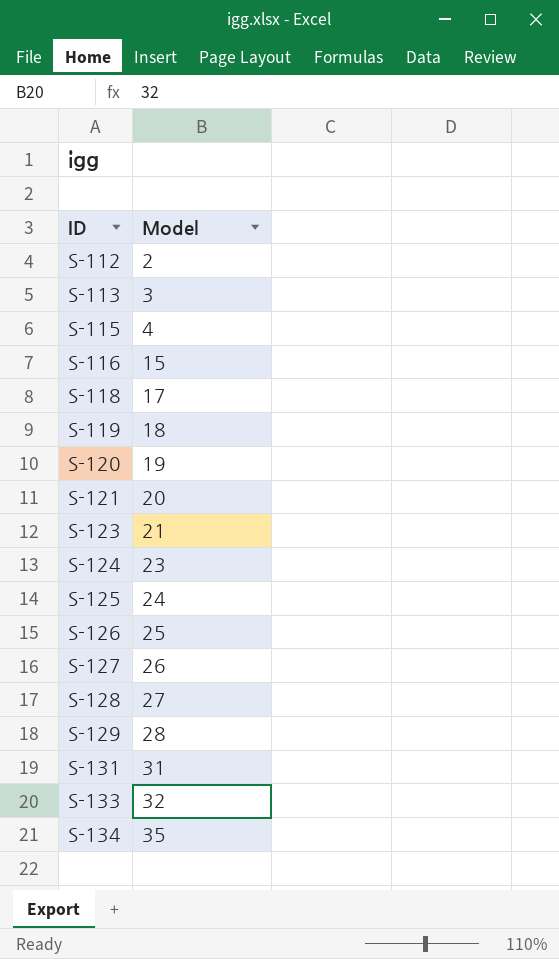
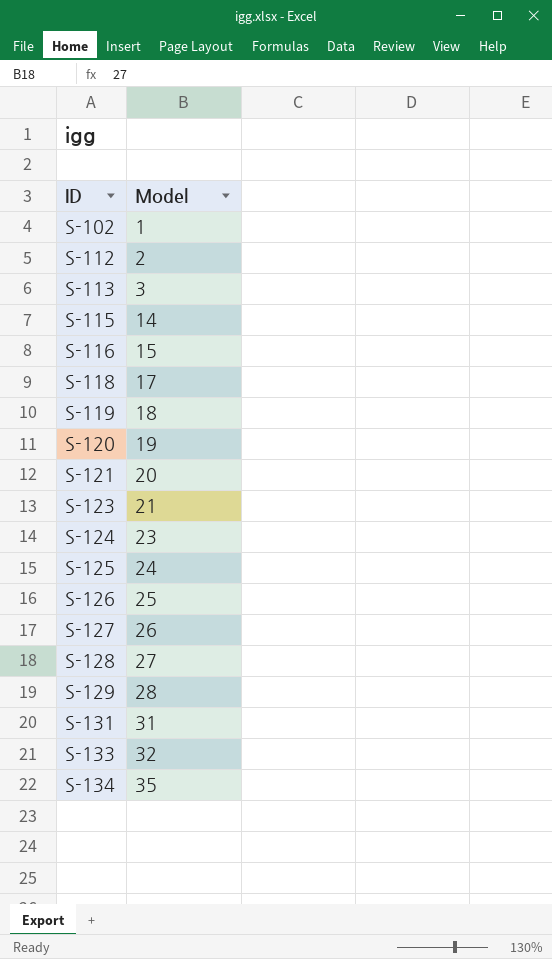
row S-102: none -> 1
S-115 | Model: 4 -> 14

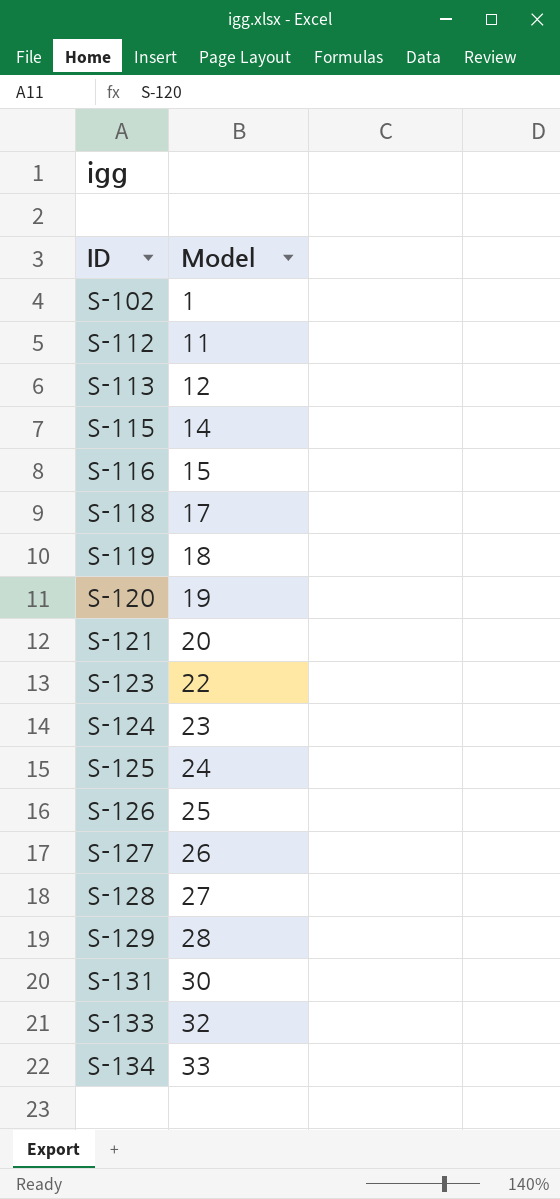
S-112 | Model: 2 -> 11
S-113 | Model: 3 -> 12
S-123 | Model: 21 -> 22
S-131 | Model: 31 -> 30
S-134 | Model: 35 -> 33

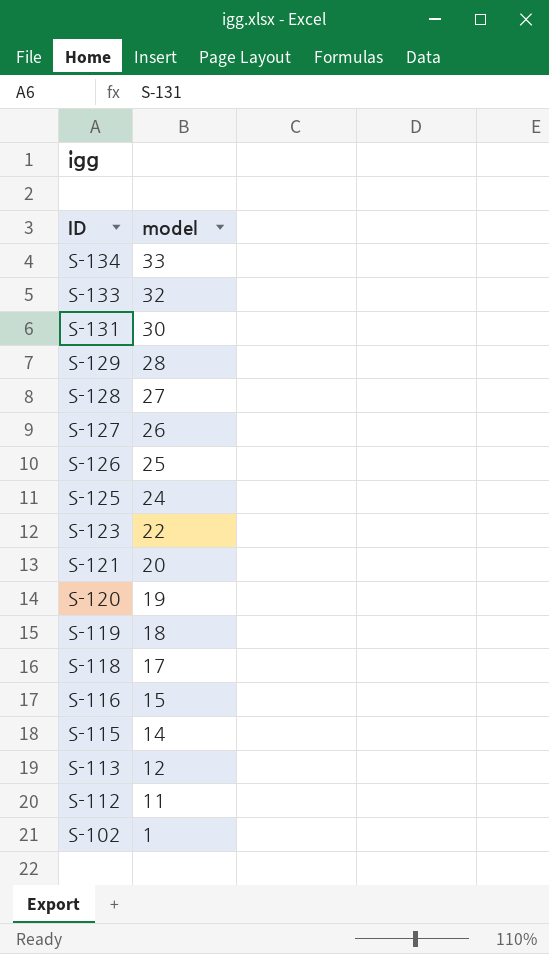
row order: ID ascending -> ID descending
column name: Model -> model
row S-124: 23 -> none

